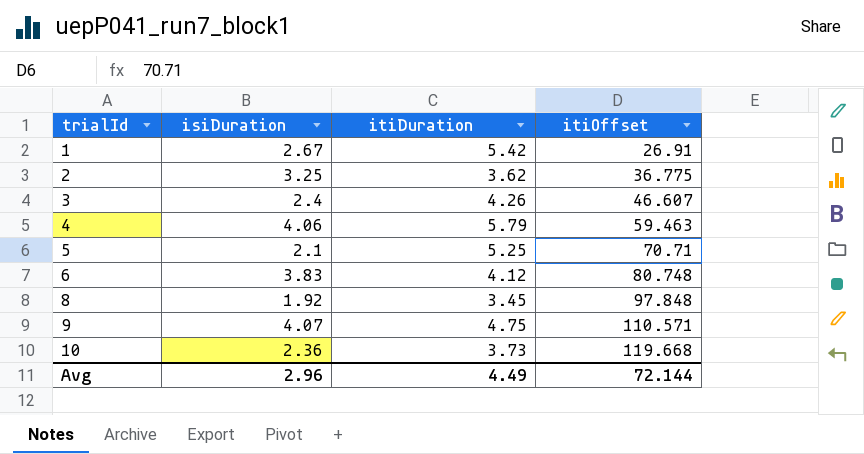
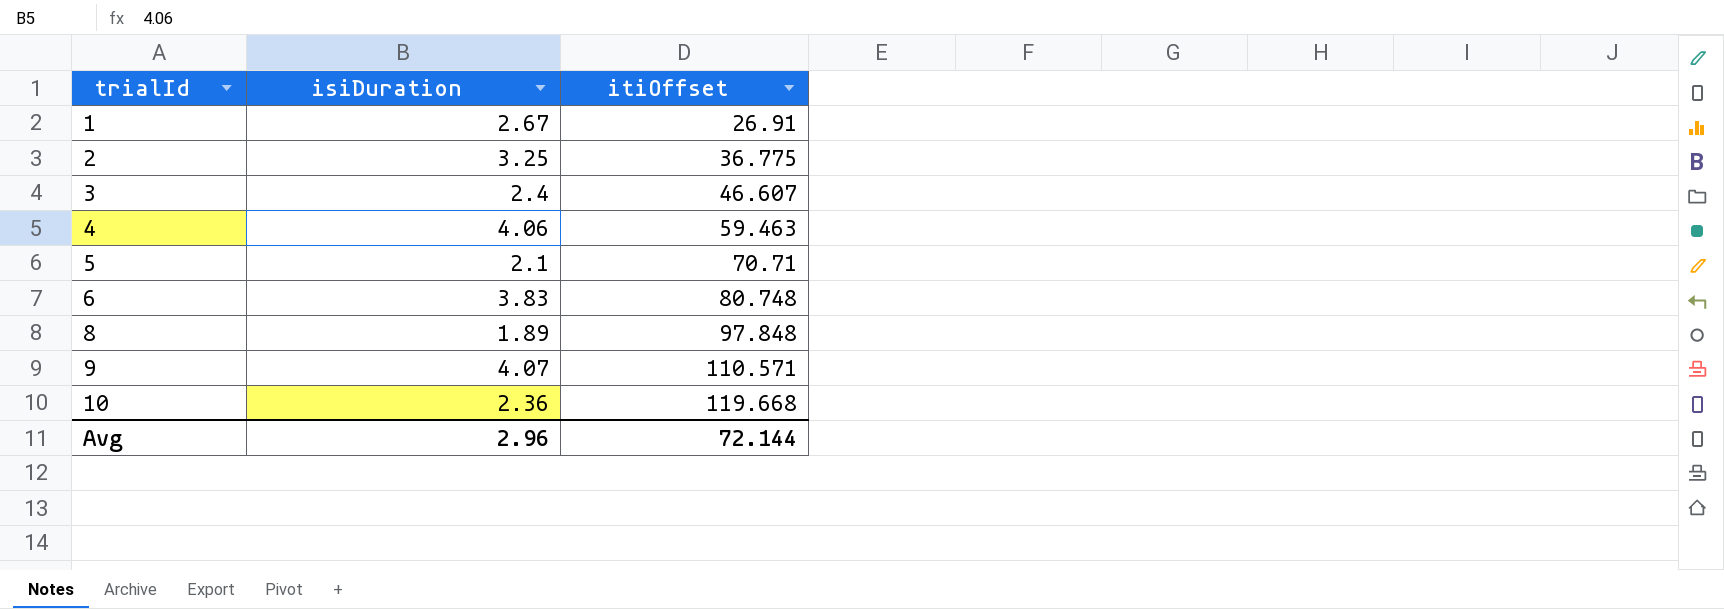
column itiDuration | position: 3 -> none
8 | isiDuration: 1.92 -> 1.89

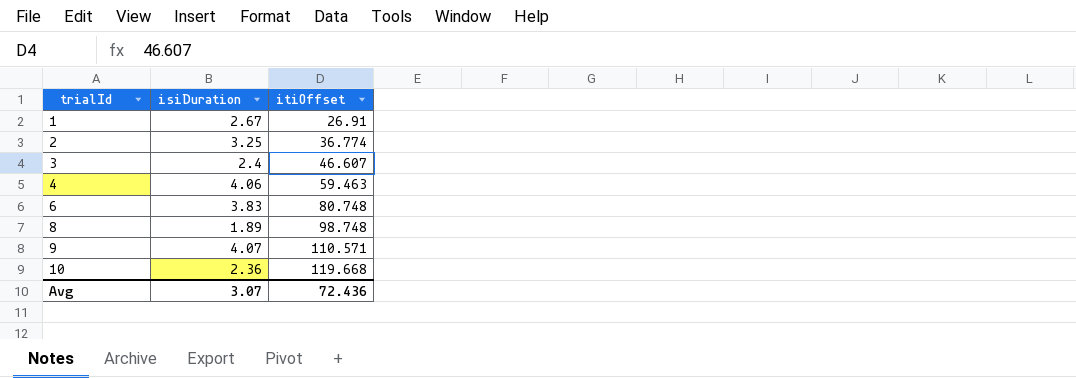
row 5: 2.1 | 70.71 -> none
2 | itiOffset: 36.775 -> 36.774
8 | itiOffset: 97.848 -> 98.748
Avg | isiDuration: 2.96 -> 3.07
Avg | itiOffset: 72.144 -> 72.436

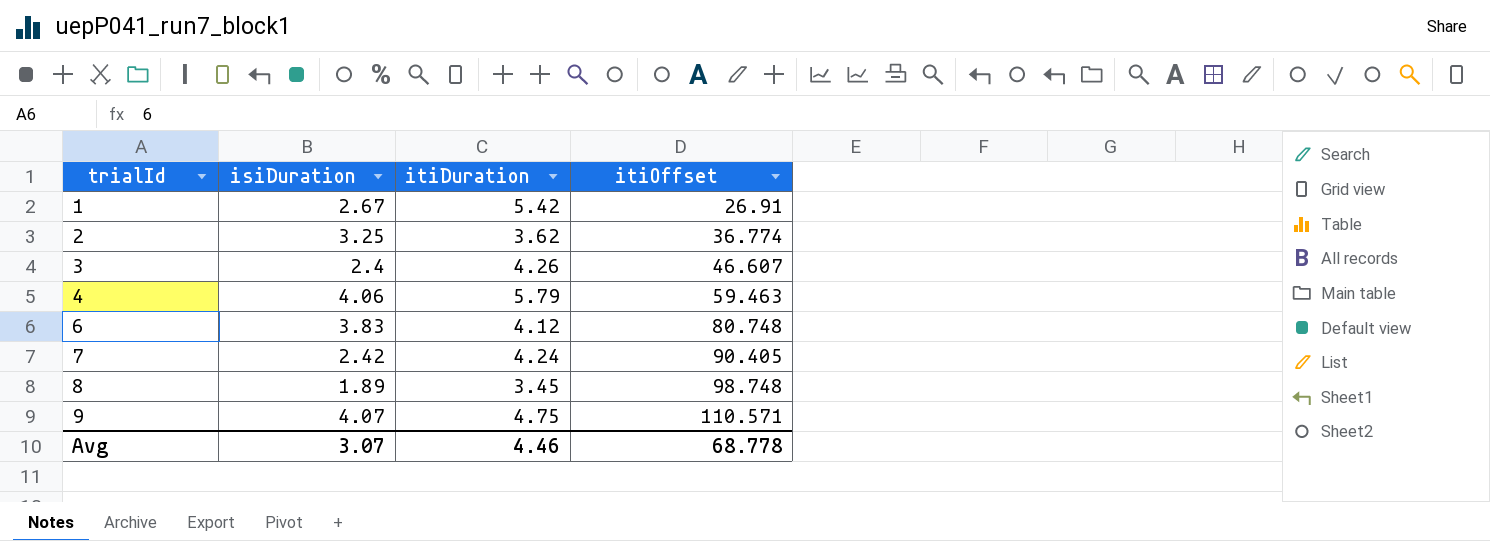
column itiDuration | position: none -> 3
row 10: 2.36 | 119.668 -> none
row 7: none -> 2.42 | 4.24 | 90.405
Avg | itiOffset: 72.436 -> 68.778

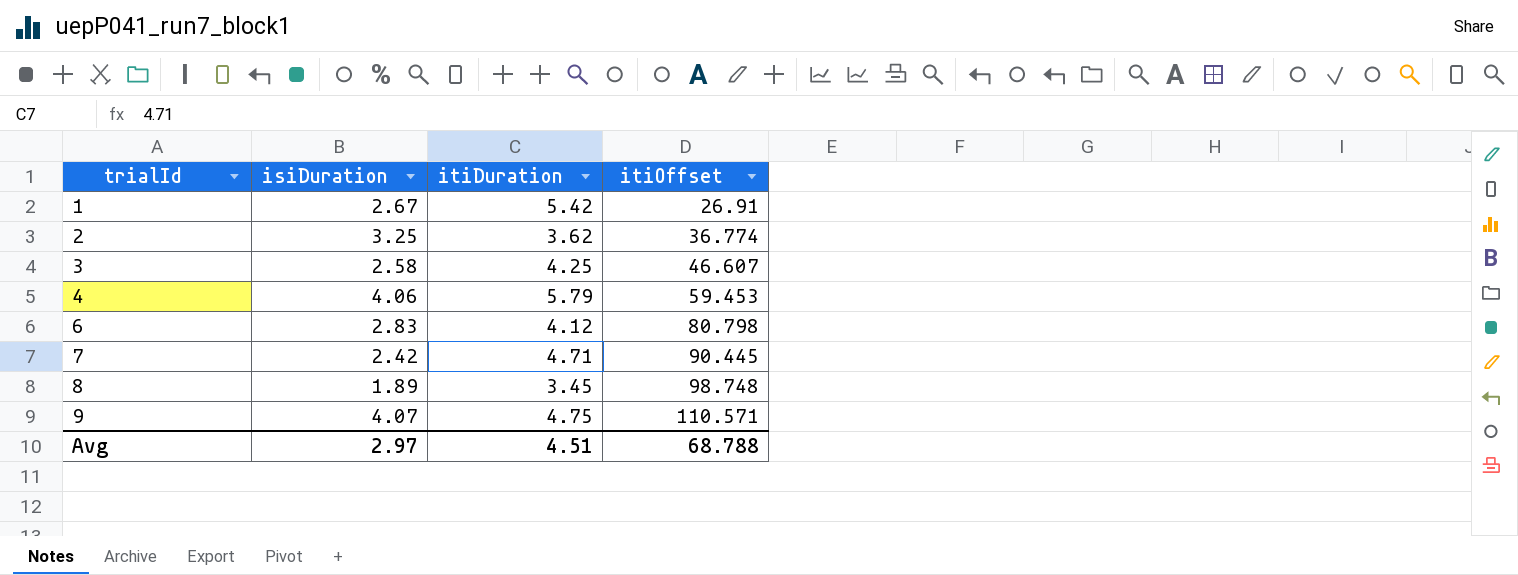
3 | isiDuration: 2.4 -> 2.58
3 | itiDuration: 4.26 -> 4.25
4 | itiOffset: 59.463 -> 59.453
6 | isiDuration: 3.83 -> 2.83
6 | itiOffset: 80.748 -> 80.798
7 | itiDuration: 4.24 -> 4.71
7 | itiOffset: 90.405 -> 90.445
Avg | isiDuration: 3.07 -> 2.97
Avg | itiDuration: 4.46 -> 4.51
Avg | itiOffset: 68.778 -> 68.788

